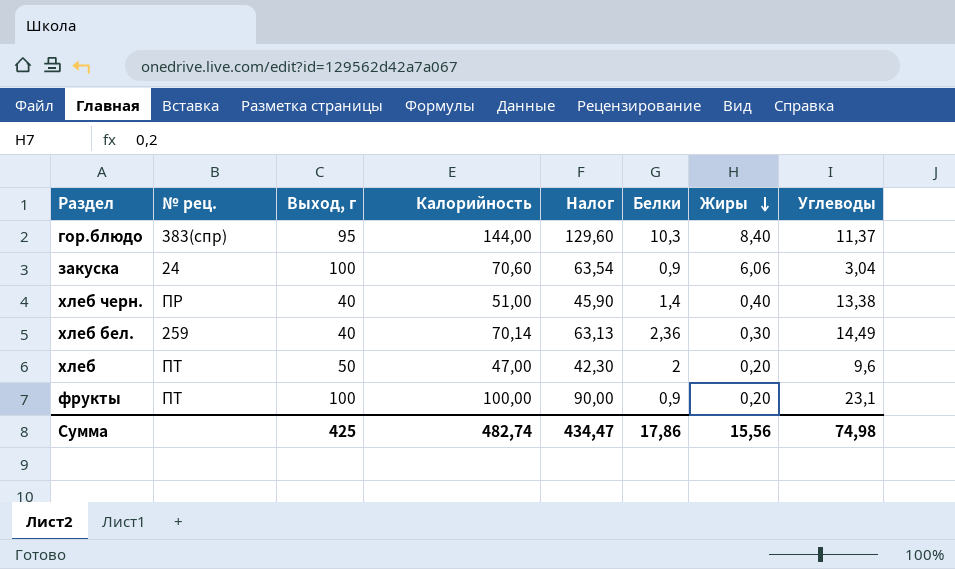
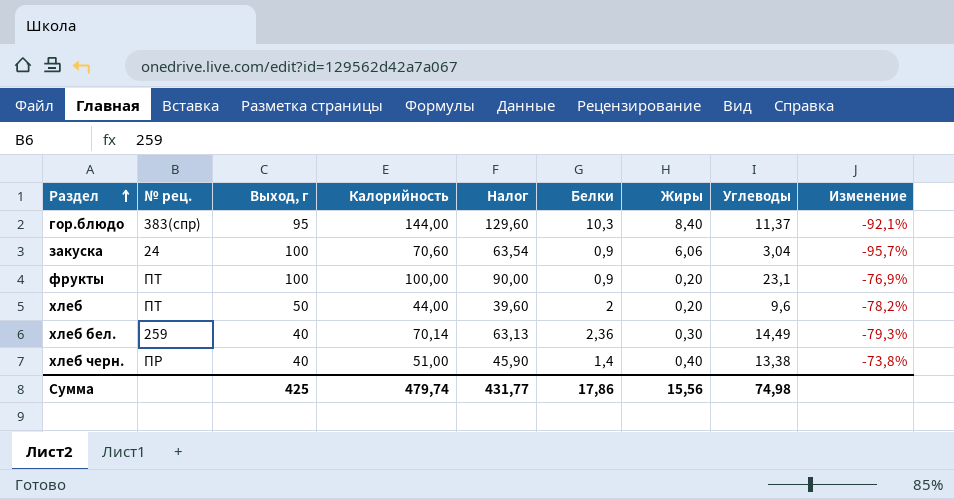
row order: Жиры descending -> Раздел ascending
column Изменение | formula: none -> ([Углеводы] - [Калорийность]) / [Калорийность]
хлеб | Калорийность: 47,00 -> 44,00
хлеб | Налог: 42,30 -> 39,60
Сумма | Калорийность: 482,74 -> 479,74
Сумма | Налог: 434,47 -> 431,77

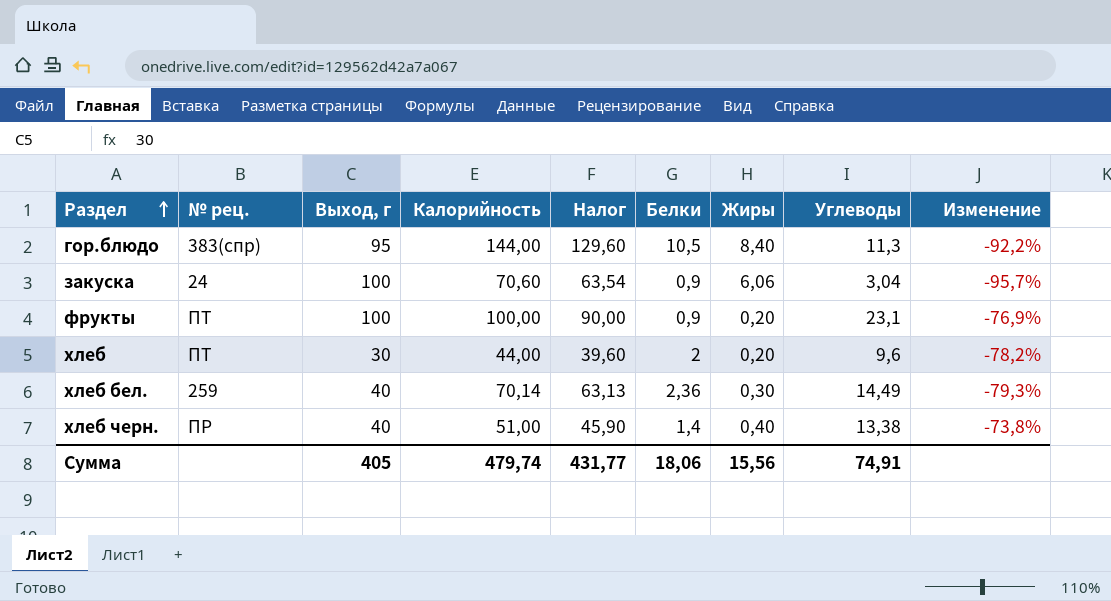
гор.блюдо | Белки: 10,3 -> 10,5
гор.блюдо | Углеводы: 11,37 -> 11,3
гор.блюдо | Изменение: -92,1% -> -92,2%
хлеб | Выход, г: 50 -> 30
Сумма | Выход, г: 425 -> 405
Сумма | Белки: 17,86 -> 18,06
Сумма | Углеводы: 74,98 -> 74,91

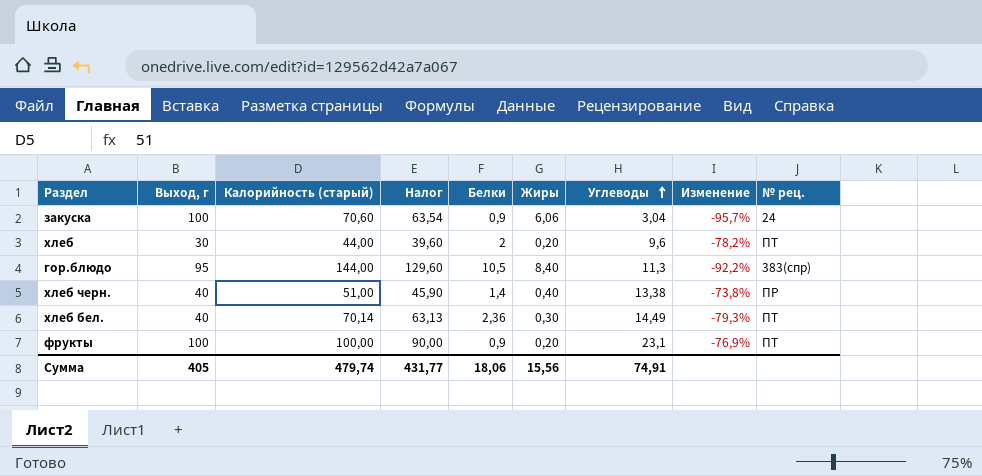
row order: Раздел ascending -> Углеводы ascending
column name: Калорийность -> Калорийность (старый)
column № рец. | position: 2 -> 9
хлеб бел. | № рец.: 259 -> ПТ

